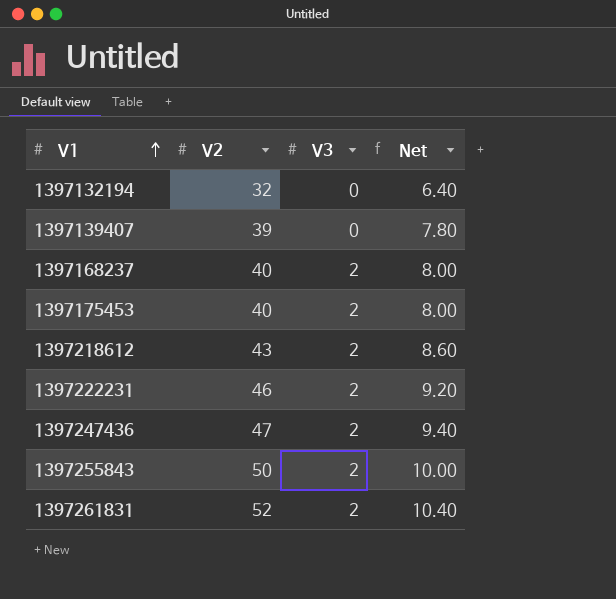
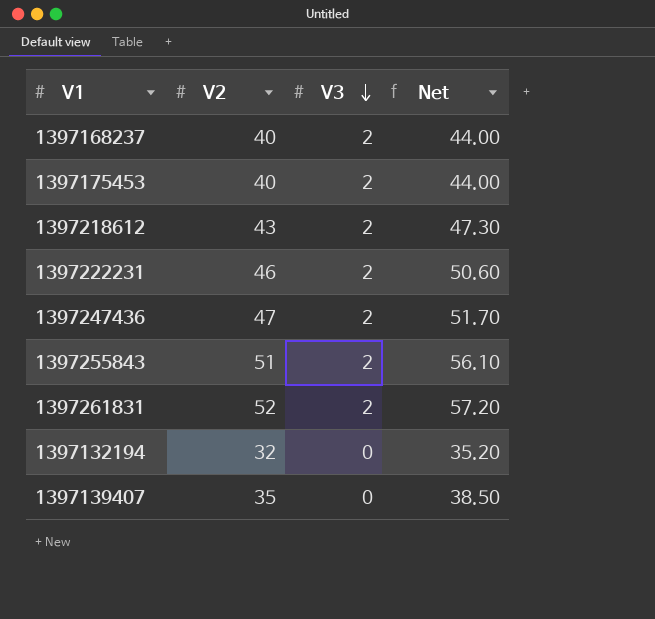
row order: V1 ascending -> V3 descending
column Net | formula: [V2] * 0.2 -> [V2] * 1.1
1397255843 | V2: 50 -> 51
1397139407 | V2: 39 -> 35

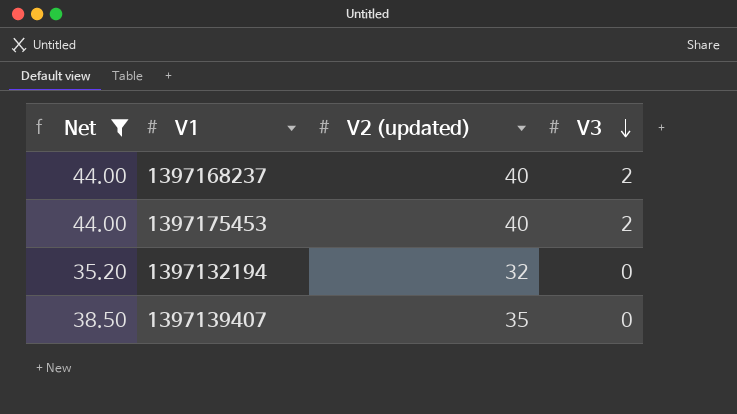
filter: none -> Net <= 44.00
column Net | position: 4 -> 1
column name: V2 -> V2 (updated)

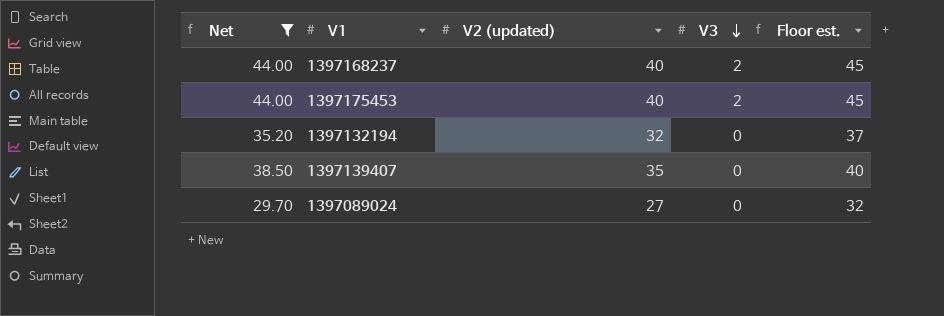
column Floor est. | formula: none -> [V2 (updated)] + 5
row 1397089024: none -> 29.70 | 27 | 0 | 32

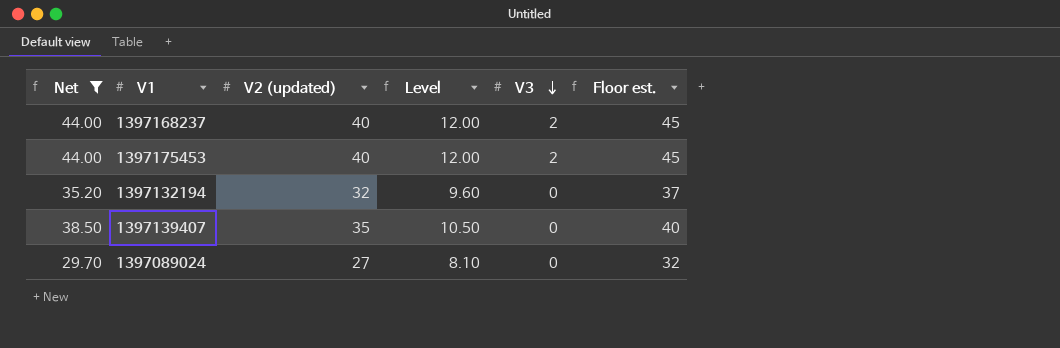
column Level | formula: none -> [V2 (updated)] * 0.3

